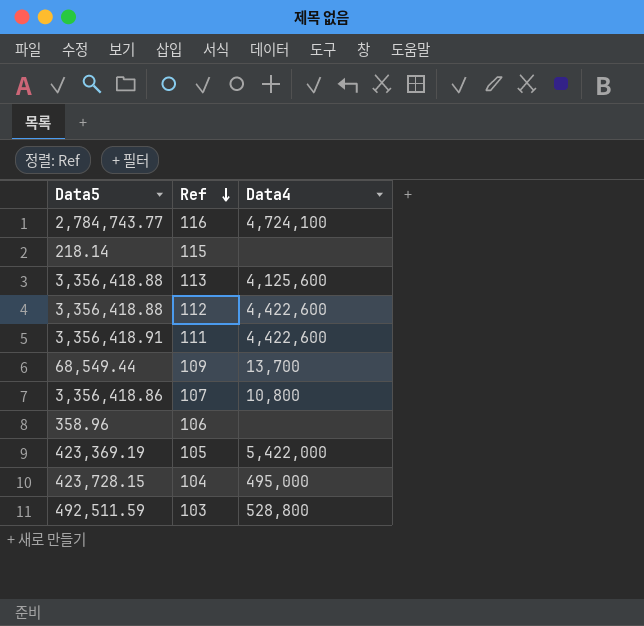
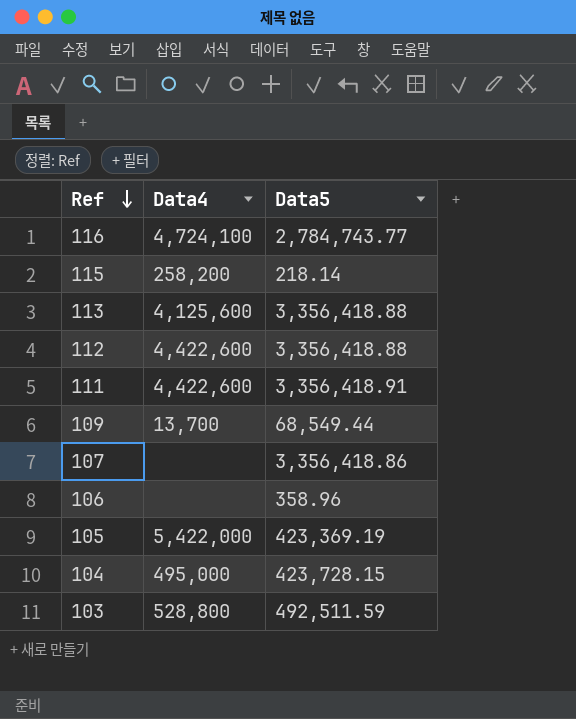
column Data5 | position: 1 -> 3
115 | Data4: none -> 258,200
107 | Data4: 10,800 -> none

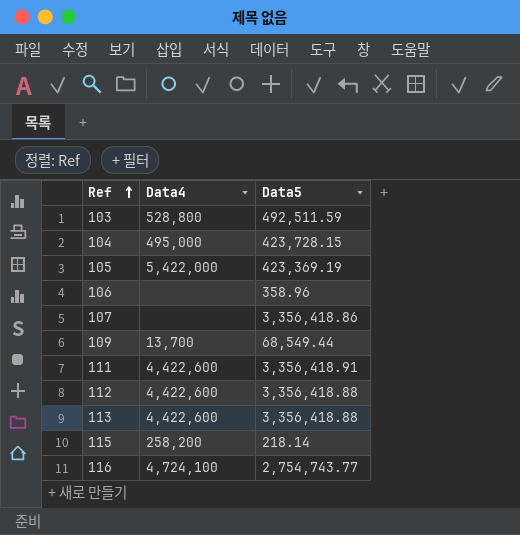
row order: Ref descending -> Ref ascending
113 | Data4: 4,125,600 -> 4,422,600
116 | Data5: 2,784,743.77 -> 2,754,743.77

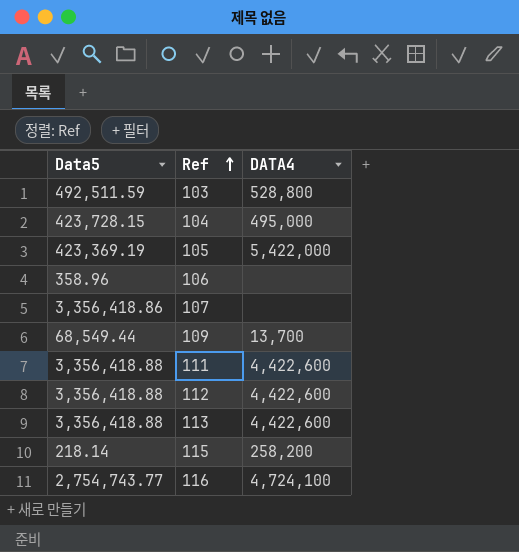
column Data5 | position: 3 -> 1
column name: Data4 -> DATA4
111 | Data5: 3,356,418.91 -> 3,356,418.88

